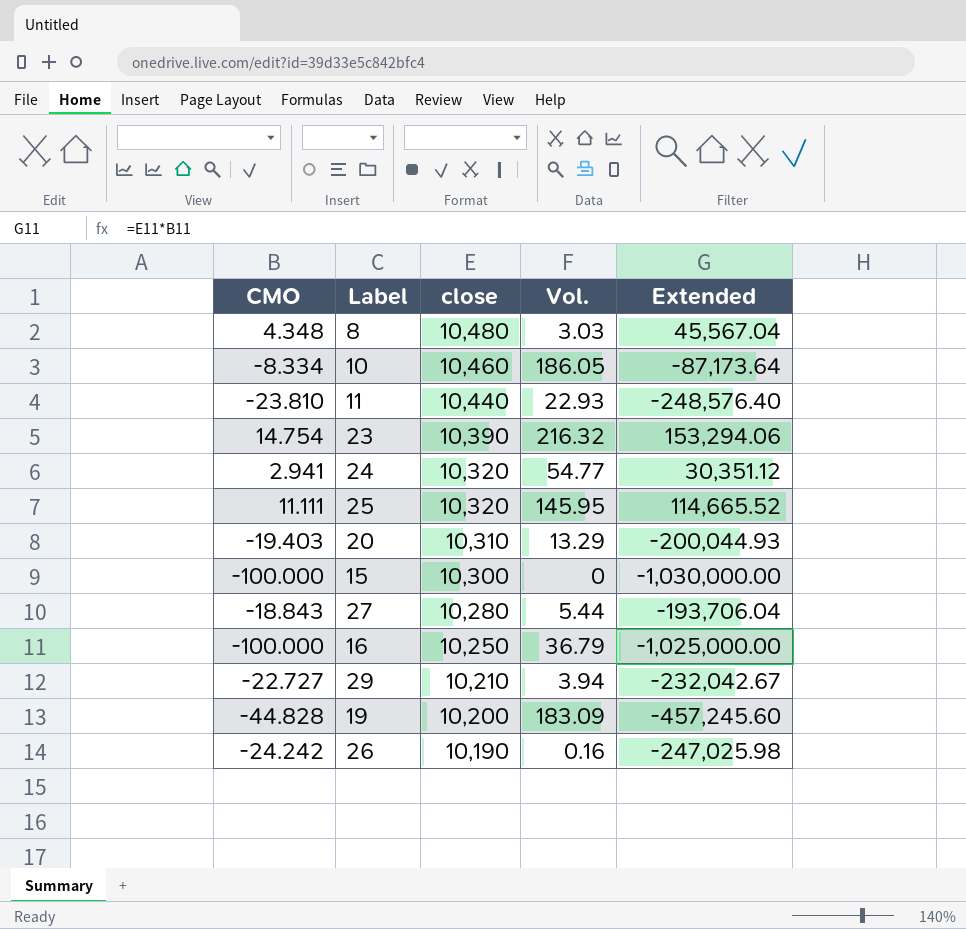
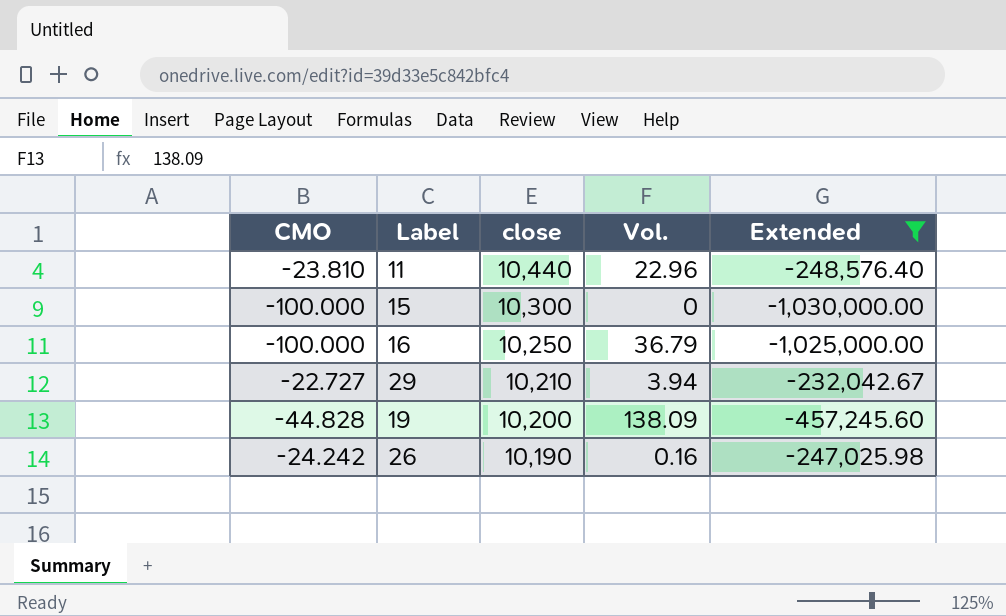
filter: none -> Extended <= -232,042.67
11 | Vol.: 22.93 -> 22.96
19 | Vol.: 183.09 -> 138.09

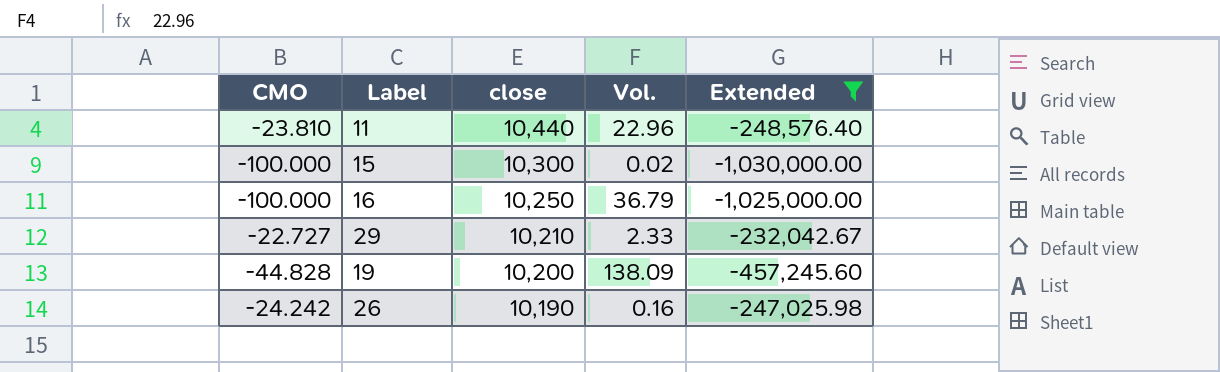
15 | Vol.: 0 -> 0.02
29 | Vol.: 3.94 -> 2.33

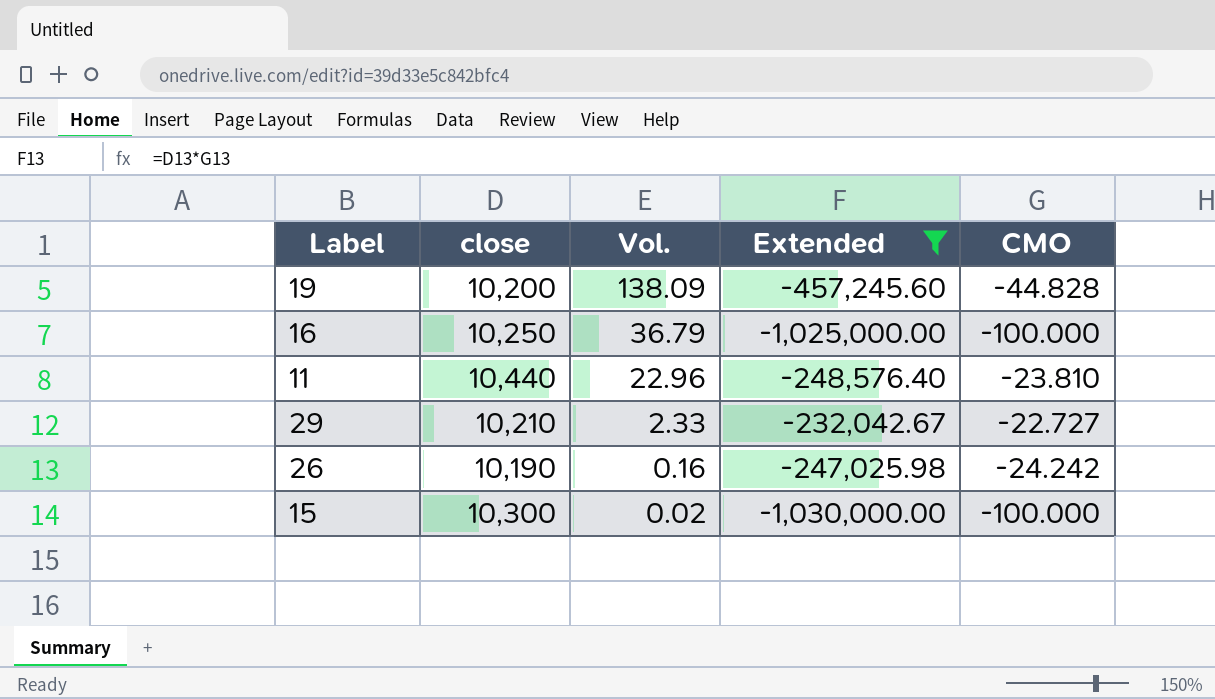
row order: close descending -> Vol. descending
column CMO | position: 1 -> 5

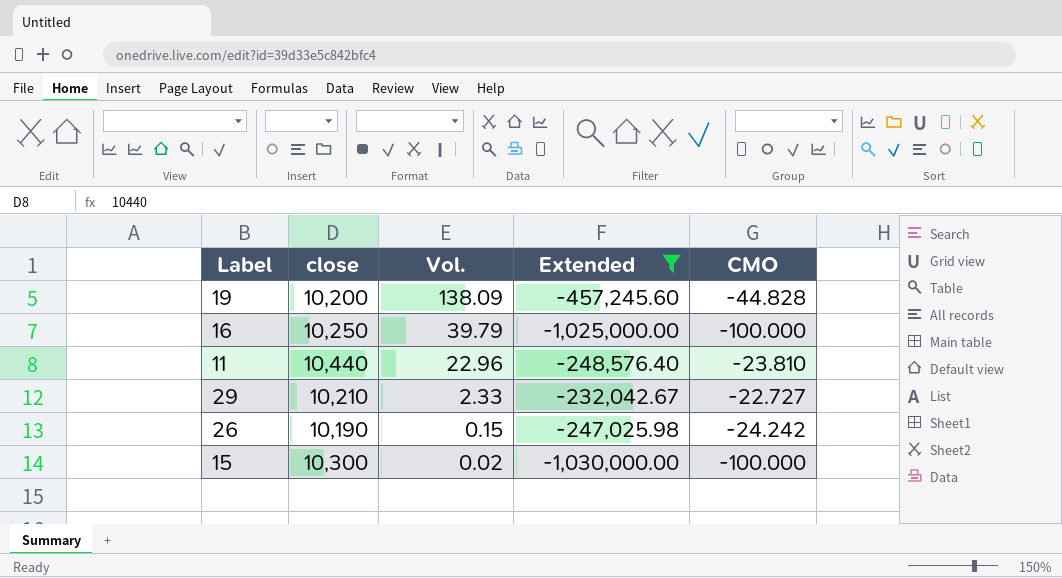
16 | Vol.: 36.79 -> 39.79
26 | Vol.: 0.16 -> 0.15

